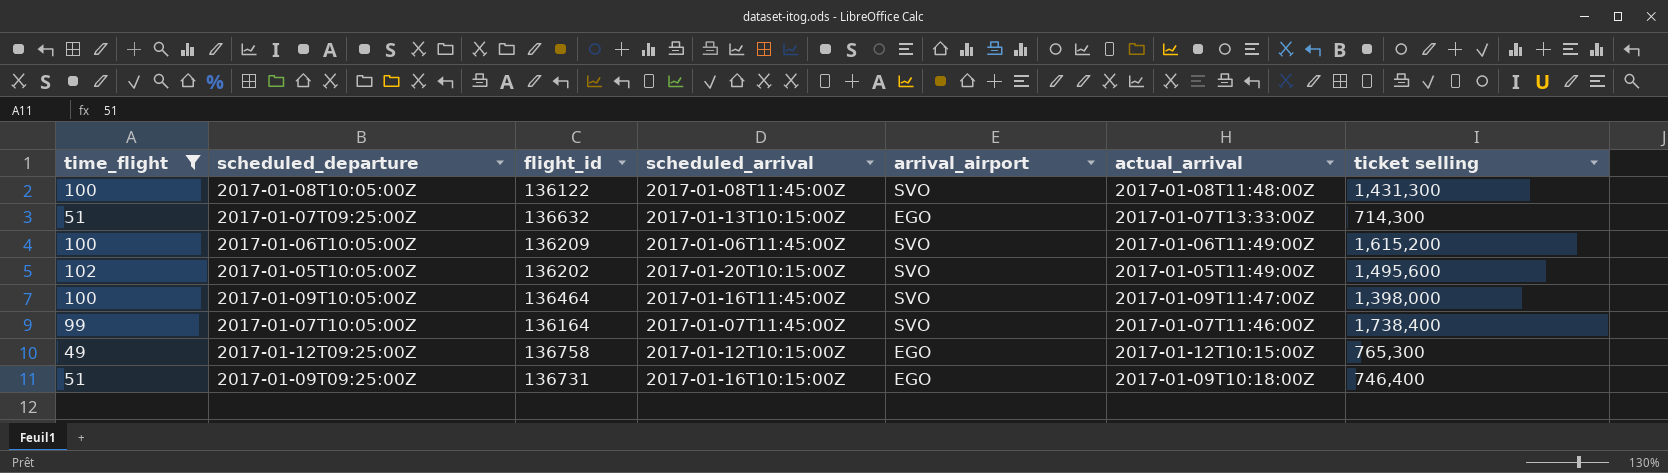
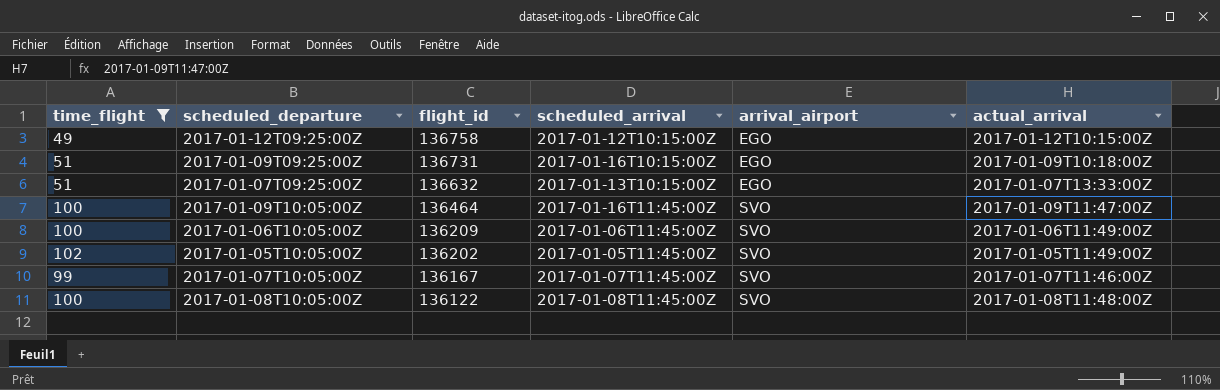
row order: none -> flight_id descending
column ticket selling | position: 7 -> none
2017-01-05T10:05:00Z | scheduled_arrival: 2017-01-20T10:15:00Z -> 2017-01-05T11:45:00Z
2017-01-07T10:05:00Z | flight_id: 136164 -> 136167

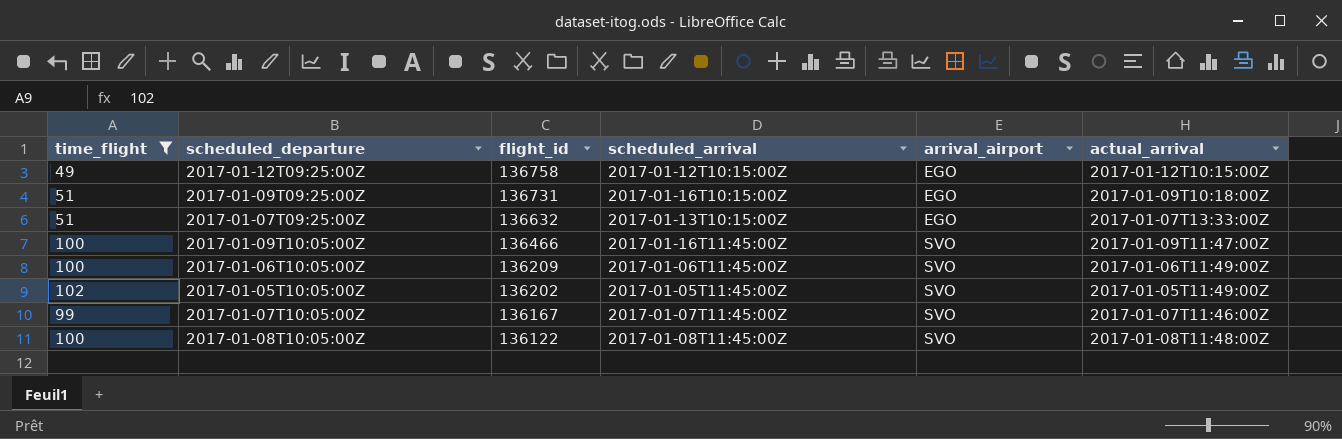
2017-01-09T10:05:00Z | flight_id: 136464 -> 136466

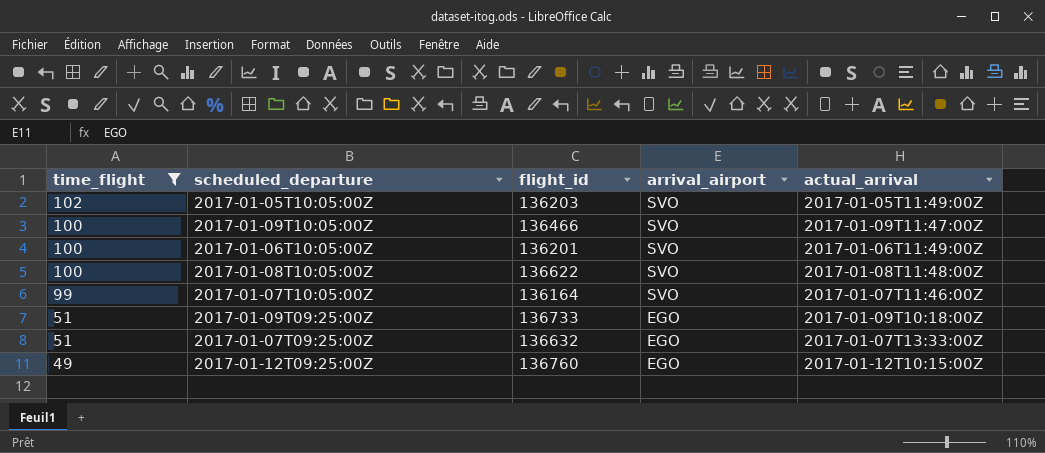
row order: flight_id descending -> time_flight descending
column scheduled_arrival | position: 4 -> none
2017-01-05T10:05:00Z | flight_id: 136202 -> 136203
2017-01-06T10:05:00Z | flight_id: 136209 -> 136201
2017-01-08T10:05:00Z | flight_id: 136122 -> 136622
2017-01-07T10:05:00Z | flight_id: 136167 -> 136164
2017-01-09T09:25:00Z | flight_id: 136731 -> 136733
2017-01-12T09:25:00Z | flight_id: 136758 -> 136760

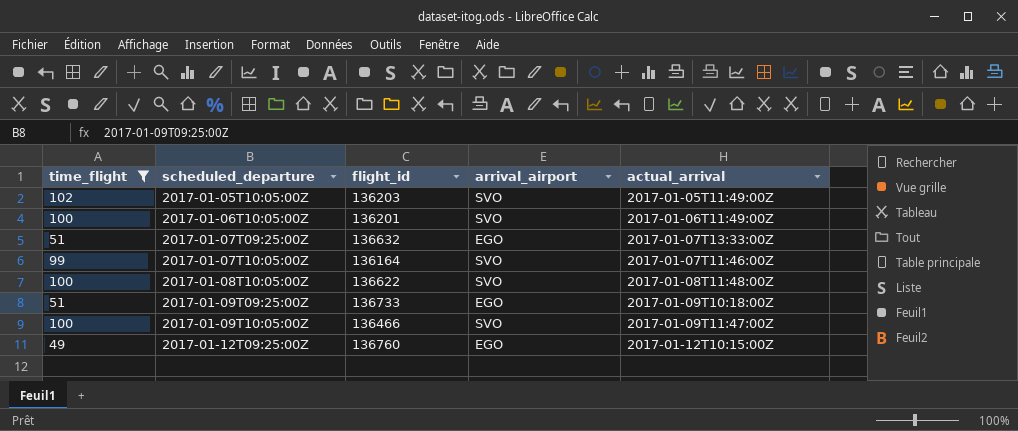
row order: time_flight descending -> scheduled_departure ascending

